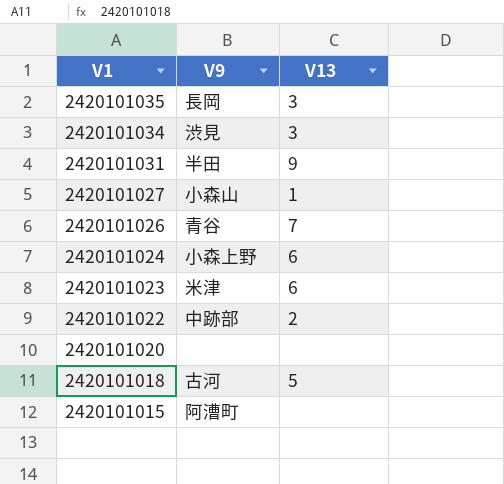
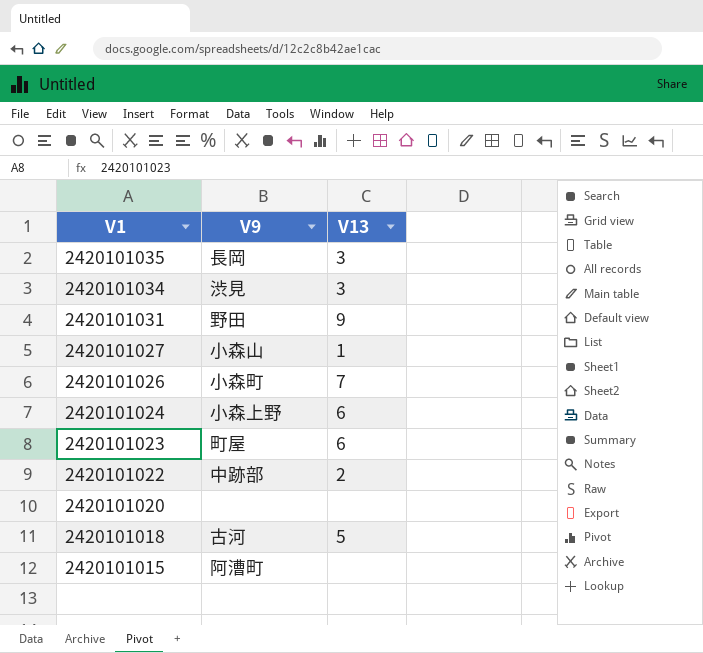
2420101031 | V9: 半田 -> 野田
2420101026 | V9: 青谷 -> 小森町
2420101023 | V9: 米津 -> 町屋

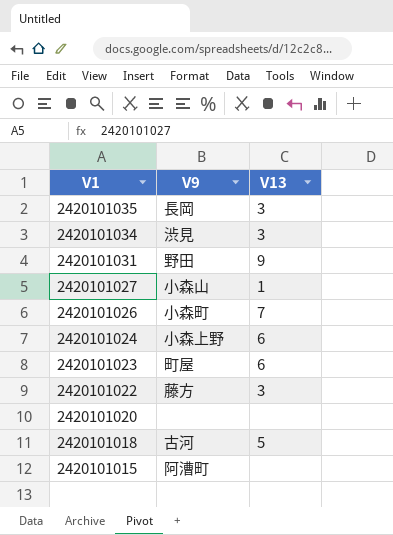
2420101022 | V9: 中跡部 -> 藤方
2420101022 | V13: 2 -> 3

